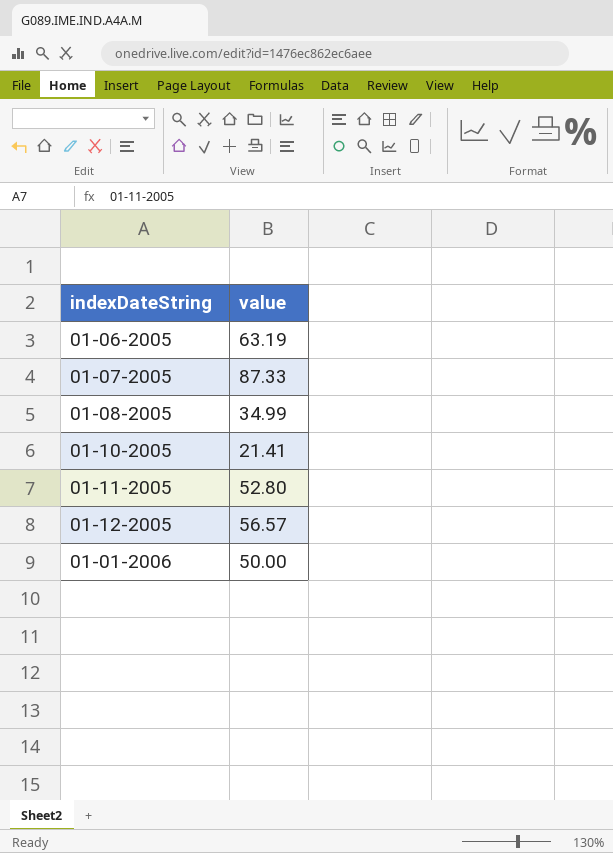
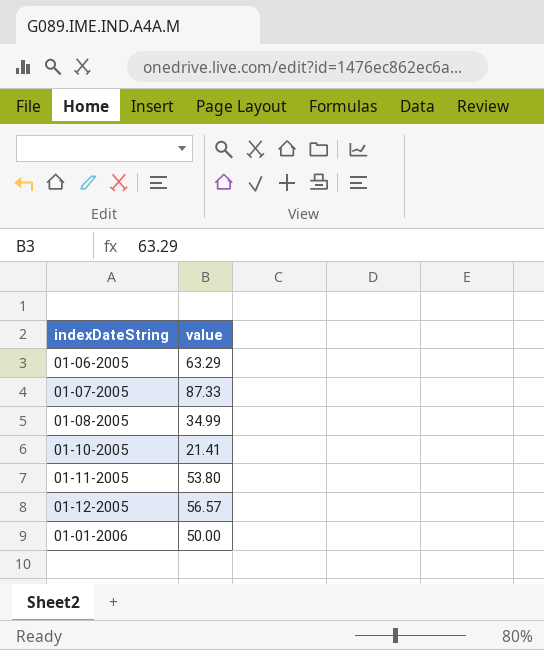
01-06-2005 | value: 63.19 -> 63.29
01-11-2005 | value: 52.80 -> 53.80

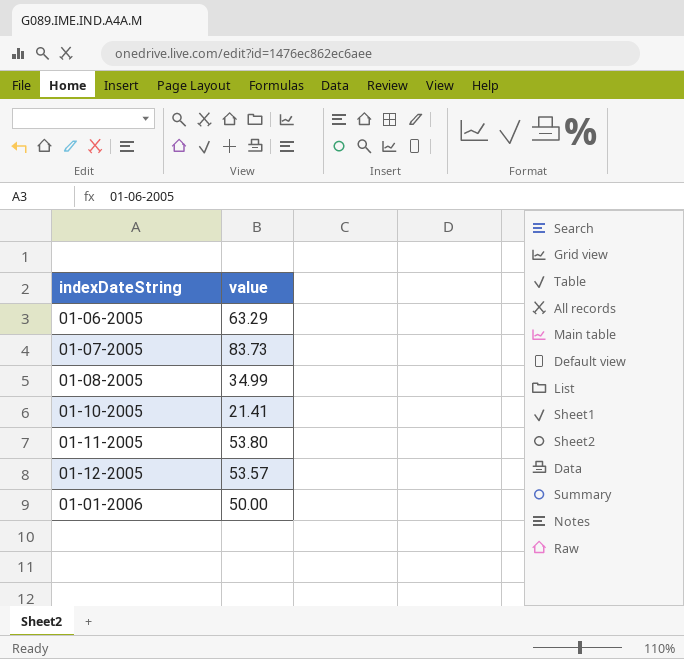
01-07-2005 | value: 87.33 -> 83.73
01-12-2005 | value: 56.57 -> 53.57

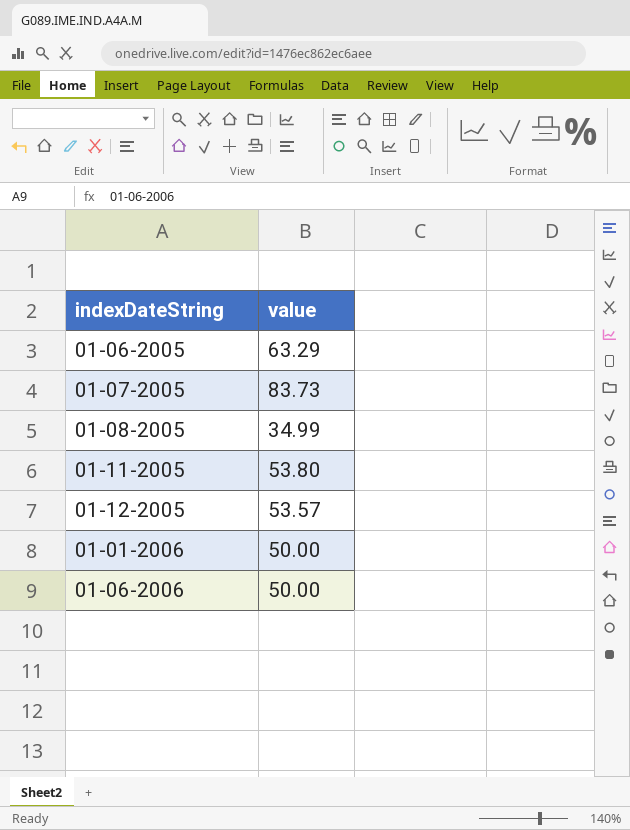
row 01-10-2005: 21.41 -> none
row 01-06-2006: none -> 50.00

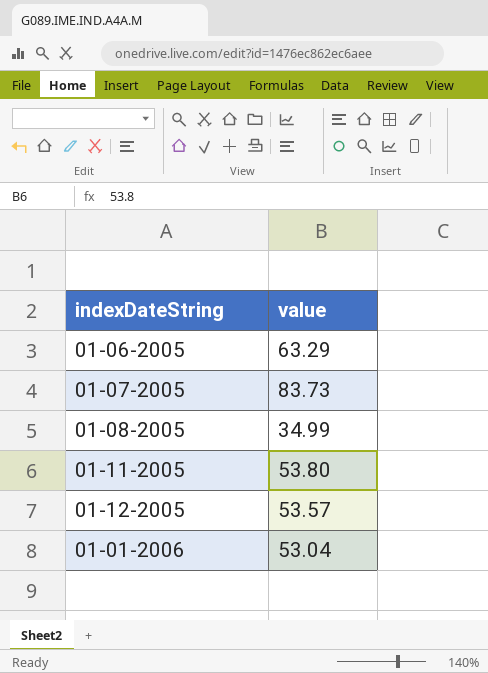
row 01-06-2006: 50.00 -> none
01-01-2006 | value: 50.00 -> 53.04

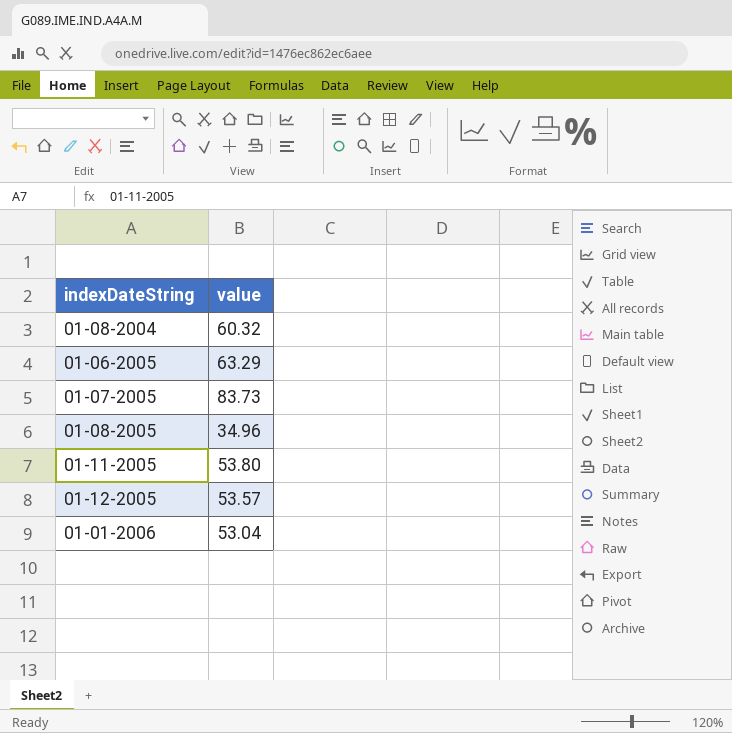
row 01-08-2004: none -> 60.32
01-08-2005 | value: 34.99 -> 34.96

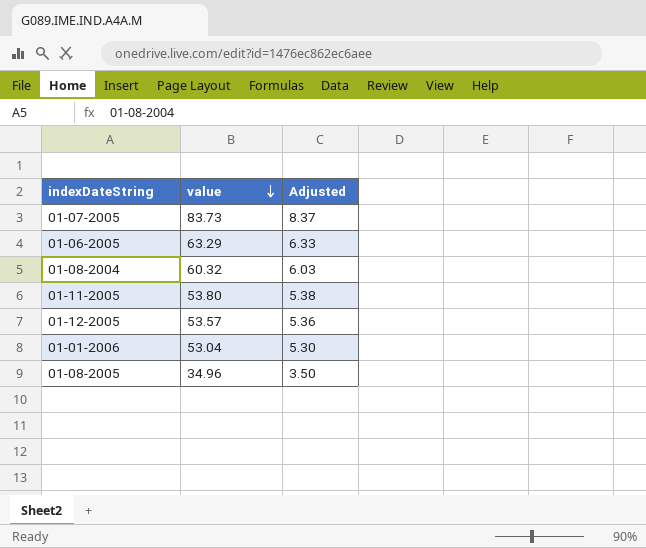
row order: none -> value descending
column Adjusted | formula: none -> [value] * 0.1

